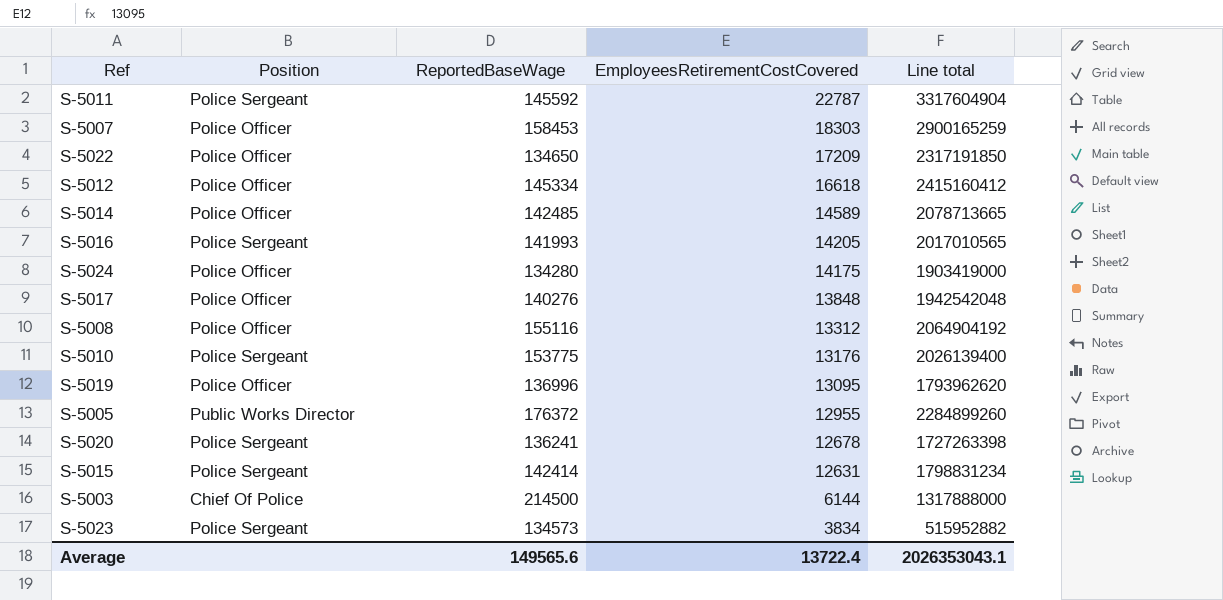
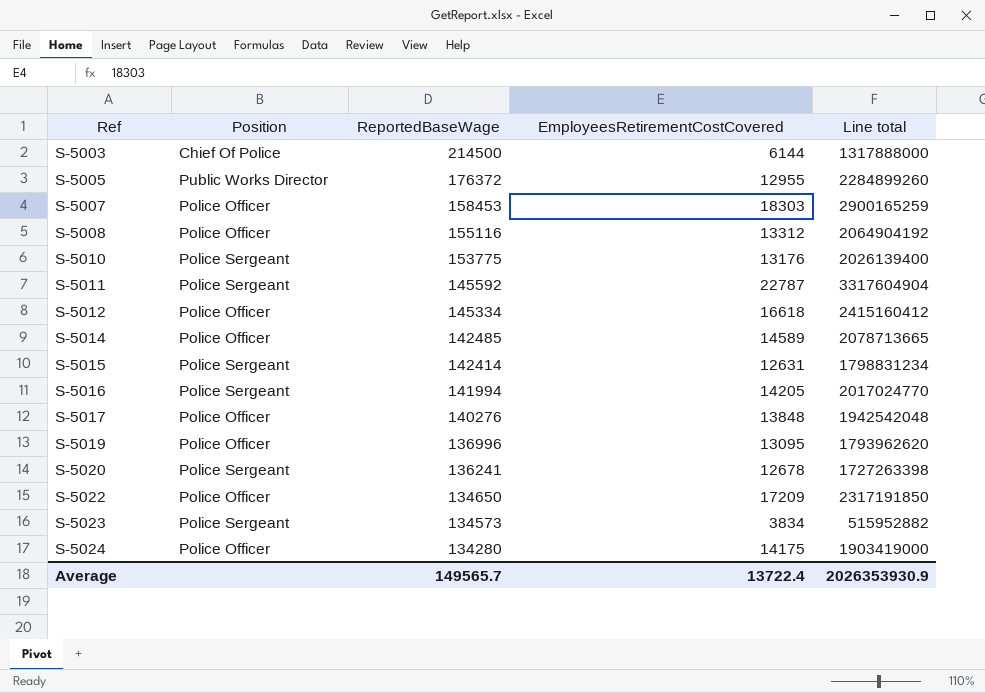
row order: EmployeesRetirementCostCovered descending -> Ref ascending
S-5016 | ReportedBaseWage: 141993 -> 141994
S-5016 | Line total: 2017010565 -> 2017024770
Average | ReportedBaseWage: 149565.6 -> 149565.7
Average | Line total: 2026353043.1 -> 2026353930.9

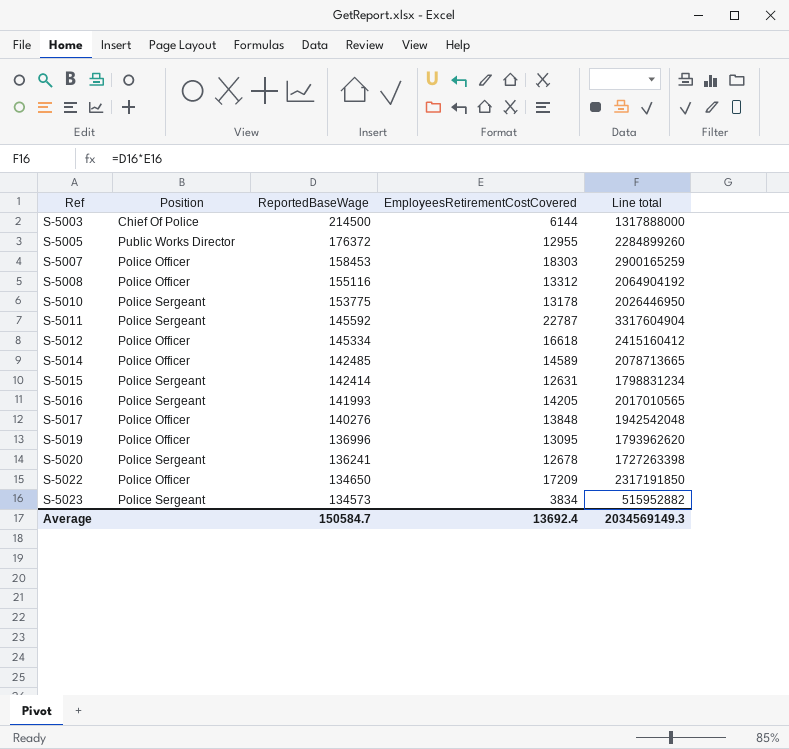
row S-5024: Police Officer | 134280 | 14175 | 1903419000 -> none
S-5010 | EmployeesRetirementCostCovered: 13176 -> 13178
S-5010 | Line total: 2026139400 -> 2026446950
S-5016 | ReportedBaseWage: 141994 -> 141993
S-5016 | Line total: 2017024770 -> 2017010565
Average | ReportedBaseWage: 149565.7 -> 150584.7
Average | EmployeesRetirementCostCovered: 13722.4 -> 13692.4
Average | Line total: 2026353930.9 -> 2034569149.3

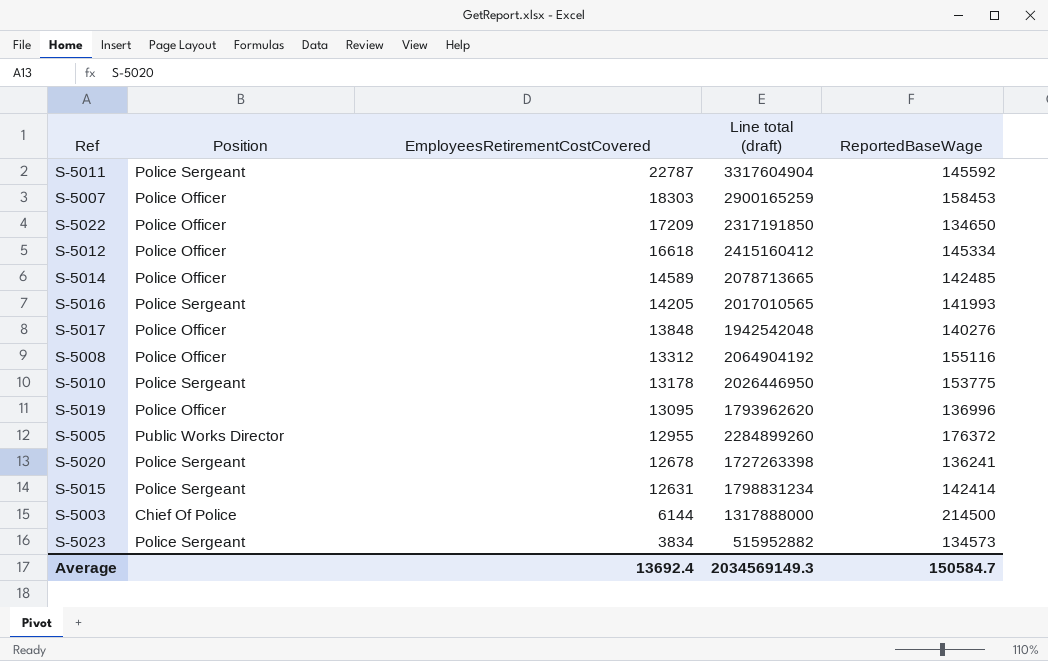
row order: Ref ascending -> EmployeesRetirementCostCovered descending
column name: Line total -> Line total (draft)
column ReportedBaseWage | position: 3 -> 5

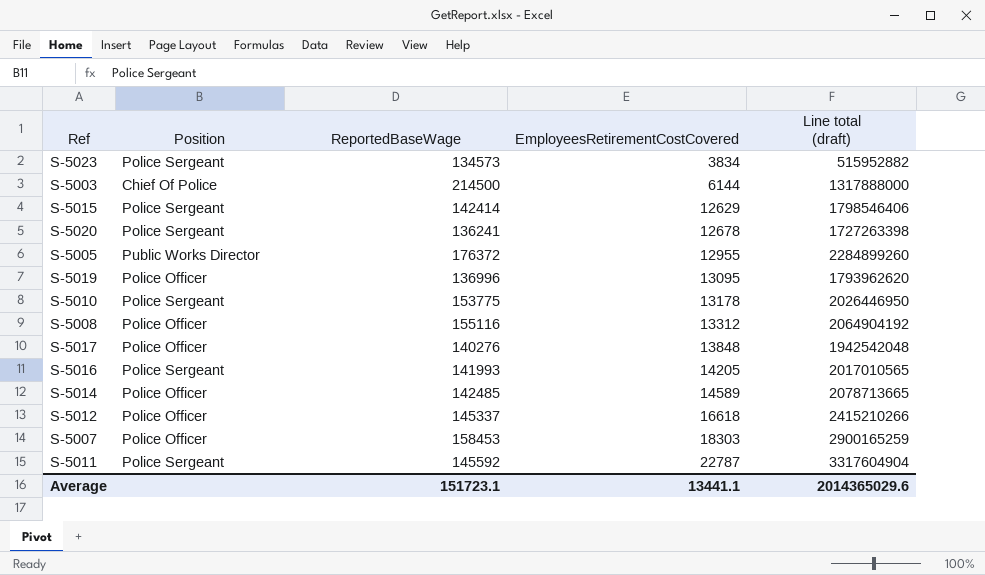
row order: EmployeesRetirementCostCovered descending -> EmployeesRetirementCostCovered ascending
column ReportedBaseWage | position: 5 -> 3
row S-5022: Police Officer | 17209 | 2317191850 | 134650 -> none
S-5015 | EmployeesRetirementCostCovered: 12631 -> 12629
S-5015 | Line total (draft): 1798831234 -> 1798546406
S-5012 | ReportedBaseWage: 145334 -> 145337
S-5012 | Line total (draft): 2415160412 -> 2415210266
Average | ReportedBaseWage: 150584.7 -> 151723.1
Average | EmployeesRetirementCostCovered: 13692.4 -> 13441.1
Average | Line total (draft): 2034569149.3 -> 2014365029.6

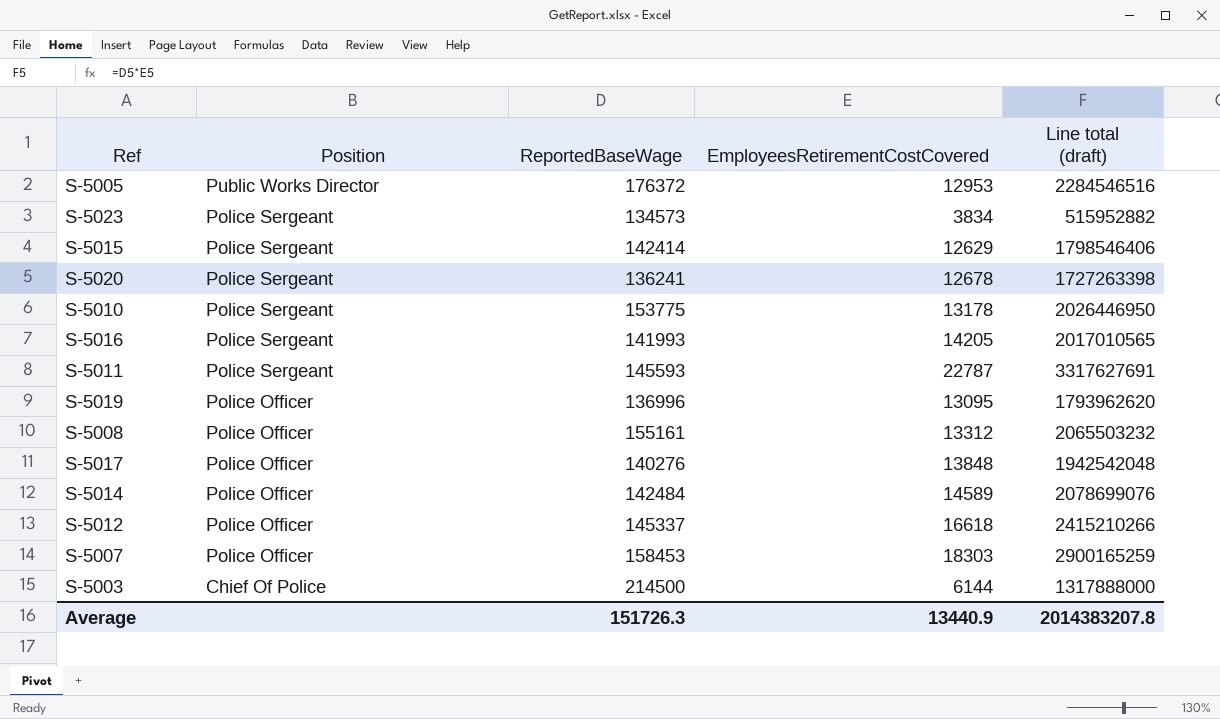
row order: EmployeesRetirementCostCovered ascending -> Position descending
S-5005 | EmployeesRetirementCostCovered: 12955 -> 12953
S-5005 | Line total (draft): 2284899260 -> 2284546516
S-5011 | ReportedBaseWage: 145592 -> 145593
S-5011 | Line total (draft): 3317604904 -> 3317627691
S-5008 | ReportedBaseWage: 155116 -> 155161
S-5008 | Line total (draft): 2064904192 -> 2065503232
S-5014 | ReportedBaseWage: 142485 -> 142484
S-5014 | Line total (draft): 2078713665 -> 2078699076
Average | ReportedBaseWage: 151723.1 -> 151726.3
Average | EmployeesRetirementCostCovered: 13441.1 -> 13440.9
Average | Line total (draft): 2014365029.6 -> 2014383207.8

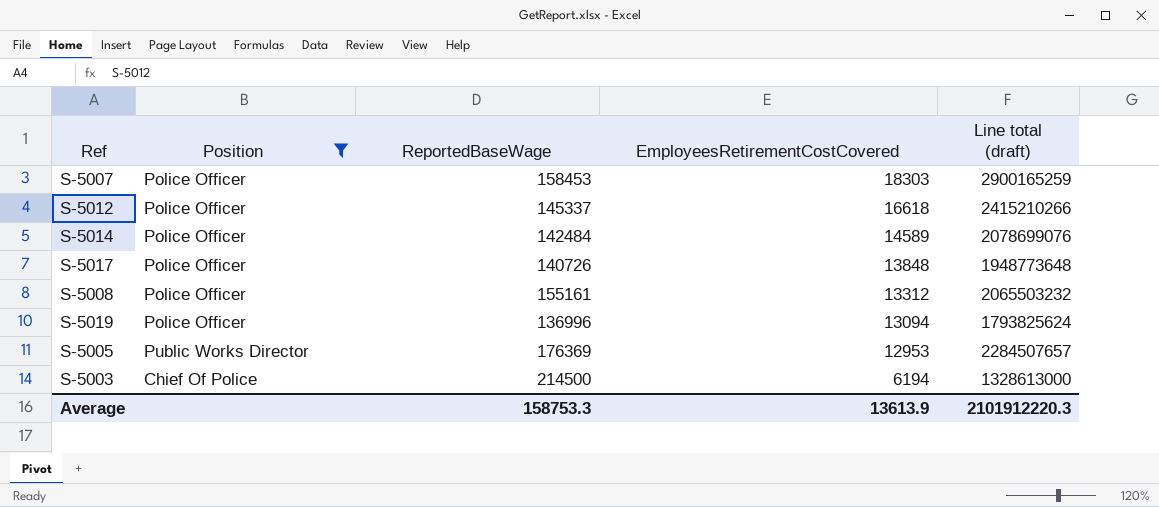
filter: none -> Position != Police Sergeant
row order: Position descending -> EmployeesRetirementCostCovered descending
S-5017 | ReportedBaseWage: 140276 -> 140726
S-5017 | Line total (draft): 1942542048 -> 1948773648
S-5019 | EmployeesRetirementCostCovered: 13095 -> 13094
S-5019 | Line total (draft): 1793962620 -> 1793825624
S-5005 | ReportedBaseWage: 176372 -> 176369
S-5005 | Line total (draft): 2284546516 -> 2284507657
S-5003 | EmployeesRetirementCostCovered: 6144 -> 6194
S-5003 | Line total (draft): 1317888000 -> 1328613000
Average | ReportedBaseWage: 151726.3 -> 158753.3
Average | EmployeesRetirementCostCovered: 13440.9 -> 13613.9
Average | Line total (draft): 2014383207.8 -> 2101912220.3

